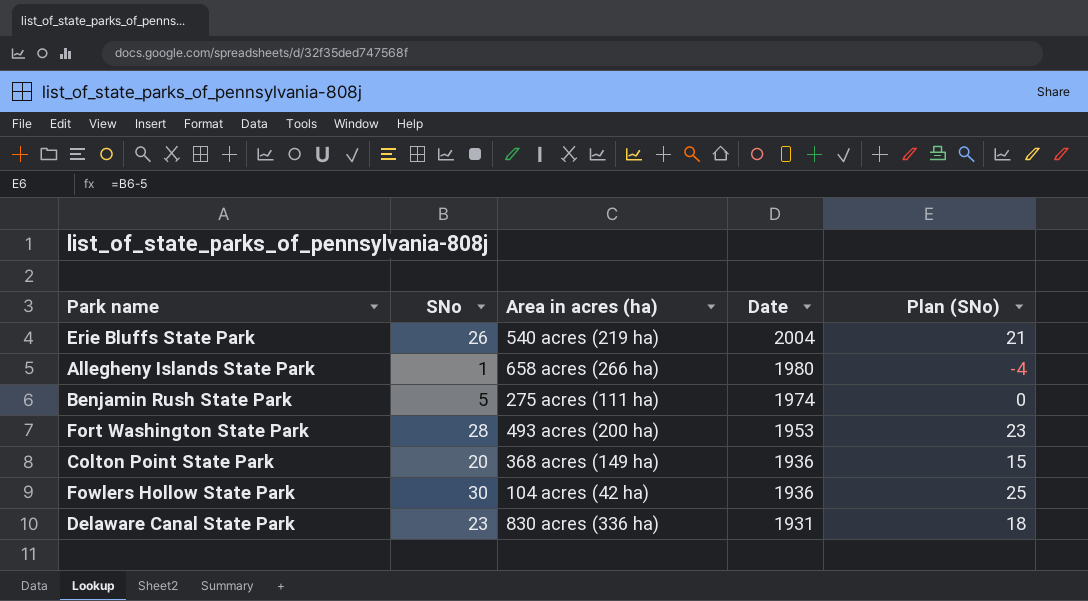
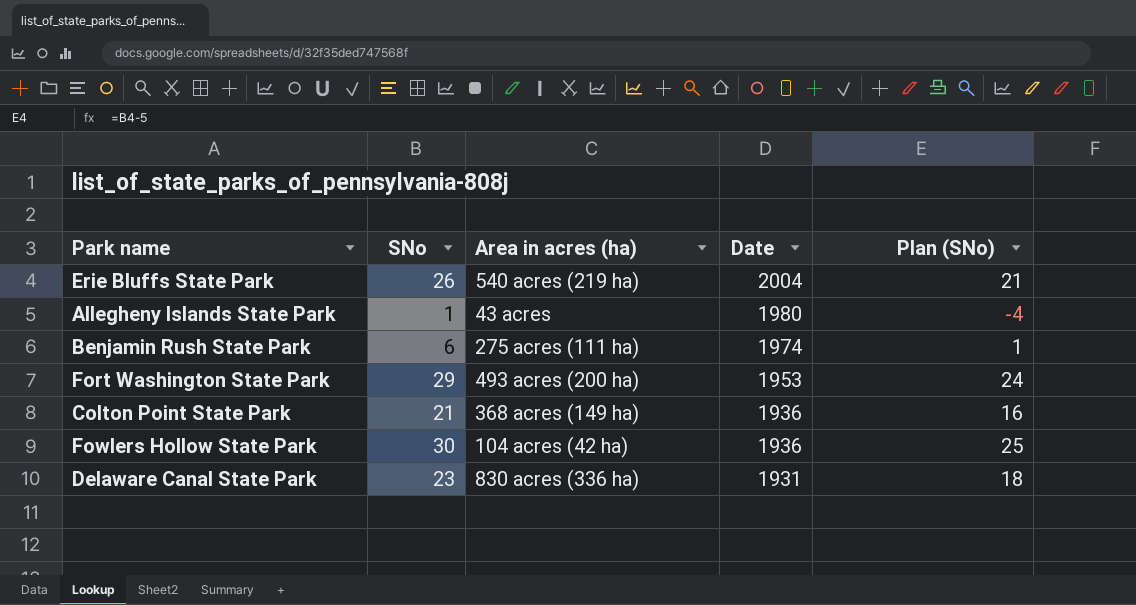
Allegheny Islands State Park | Area in acres (ha): 658 acres (266 ha) -> 43 acres
Benjamin Rush State Park | SNo: 5 -> 6
Benjamin Rush State Park | Plan (SNo): 0 -> 1
Fort Washington State Park | SNo: 28 -> 29
Fort Washington State Park | Plan (SNo): 23 -> 24
Colton Point State Park | SNo: 20 -> 21
Colton Point State Park | Plan (SNo): 15 -> 16

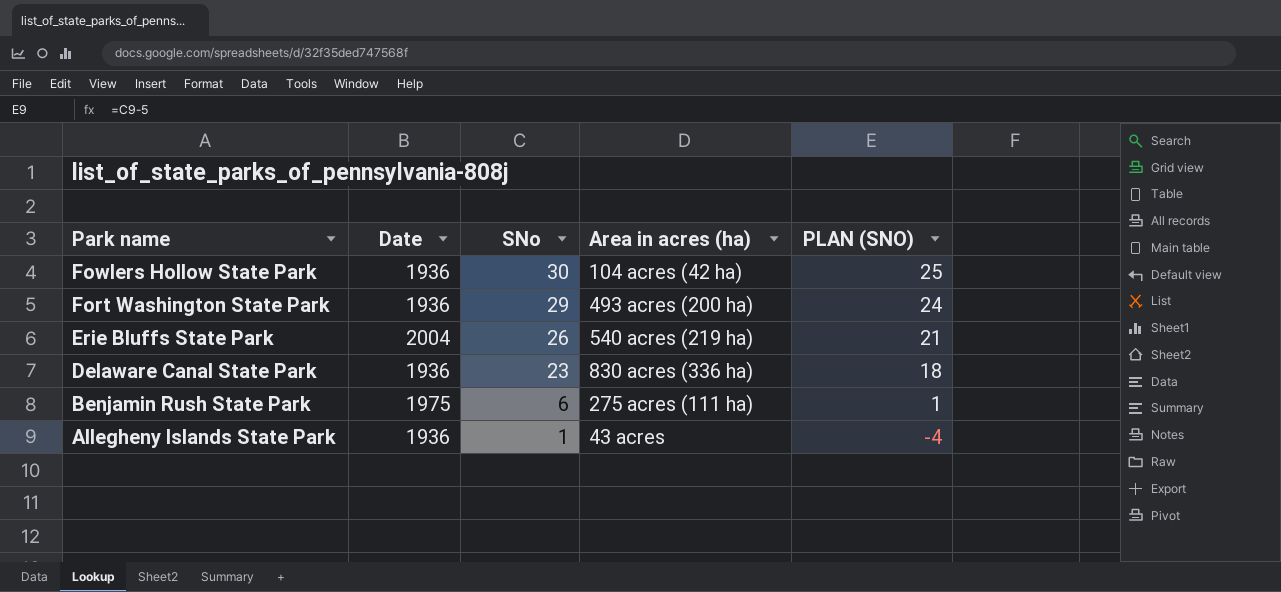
row order: Date descending -> Park name descending
column Date | position: 4 -> 2
column name: Plan (SNo) -> PLAN (SNO)
row Colton Point State Park: 21 | 368 acres (149 ha) | 1936 | 16 -> none
Fort Washington State Park | Date: 1953 -> 1936
Delaware Canal State Park | Date: 1931 -> 1936
Benjamin Rush State Park | Date: 1974 -> 1975
Allegheny Islands State Park | Date: 1980 -> 1936

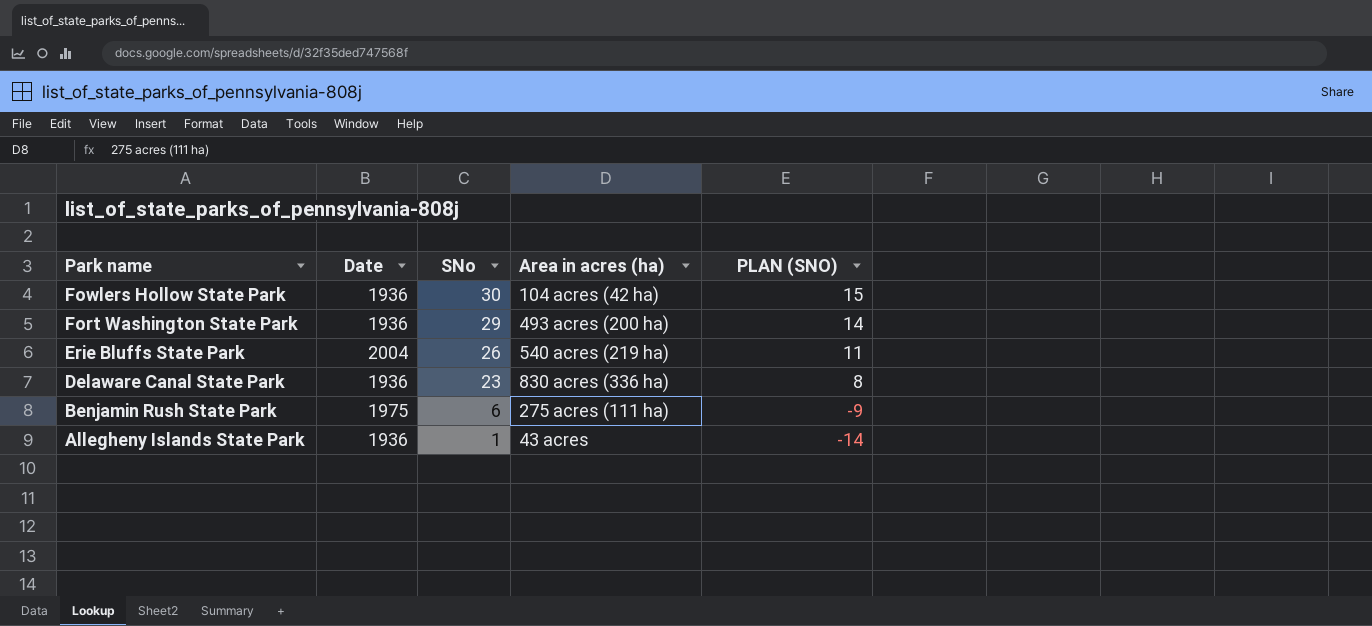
column PLAN (SNO) | formula: [SNo] - 5 -> [SNo] - 15

